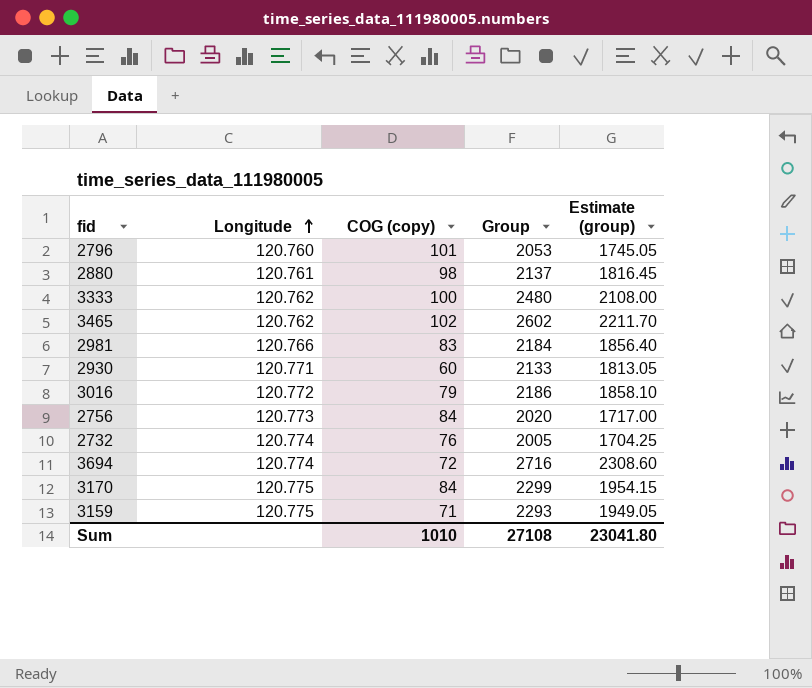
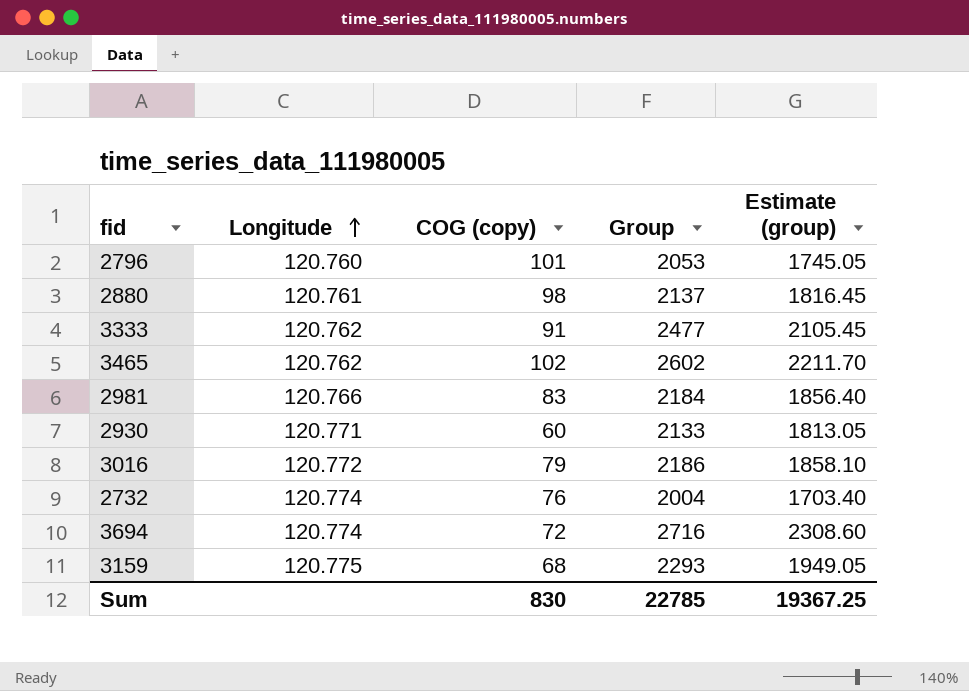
row 2756: 120.773 | 84 | 2020 | 1717.00 -> none
row 3170: 120.775 | 84 | 2299 | 1954.15 -> none
3333 | COG (copy): 100 -> 91
3333 | Group: 2480 -> 2477
3333 | Estimate (group): 2108.00 -> 2105.45
2732 | Group: 2005 -> 2004
2732 | Estimate (group): 1704.25 -> 1703.40
3159 | COG (copy): 71 -> 68
Sum | COG (copy): 1010 -> 830
Sum | Group: 27108 -> 22785
Sum | Estimate (group): 23041.80 -> 19367.25

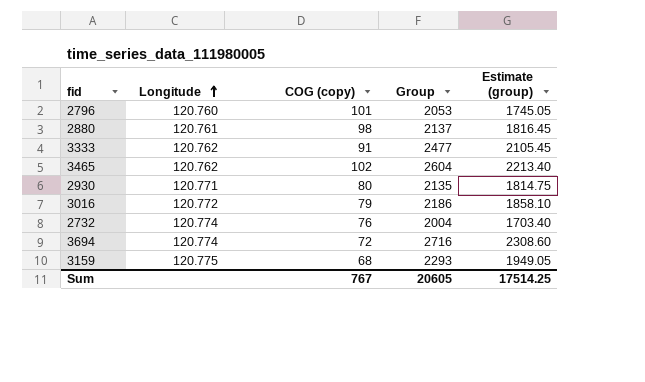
row 2981: 120.766 | 83 | 2184 | 1856.40 -> none
3465 | Group: 2602 -> 2604
3465 | Estimate (group): 2211.70 -> 2213.40
2930 | COG (copy): 60 -> 80
2930 | Group: 2133 -> 2135
2930 | Estimate (group): 1813.05 -> 1814.75
Sum | COG (copy): 830 -> 767
Sum | Group: 22785 -> 20605
Sum | Estimate (group): 19367.25 -> 17514.25

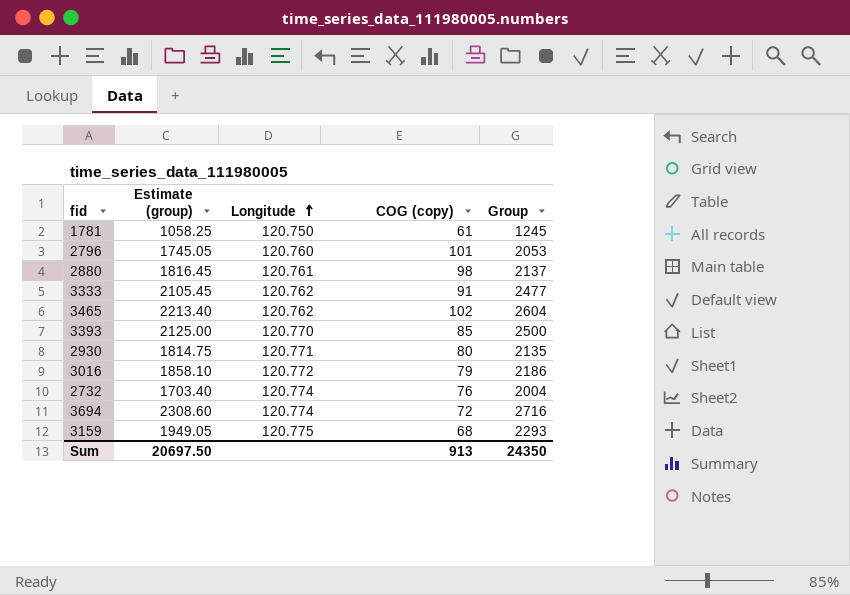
column Estimate (group) | position: 5 -> 2
row 1781: none -> 1058.25 | 120.750 | 61 | 1245
row 3393: none -> 2125.00 | 120.770 | 85 | 2500
Sum | Estimate (group): 17514.25 -> 20697.50
Sum | COG (copy): 767 -> 913
Sum | Group: 20605 -> 24350

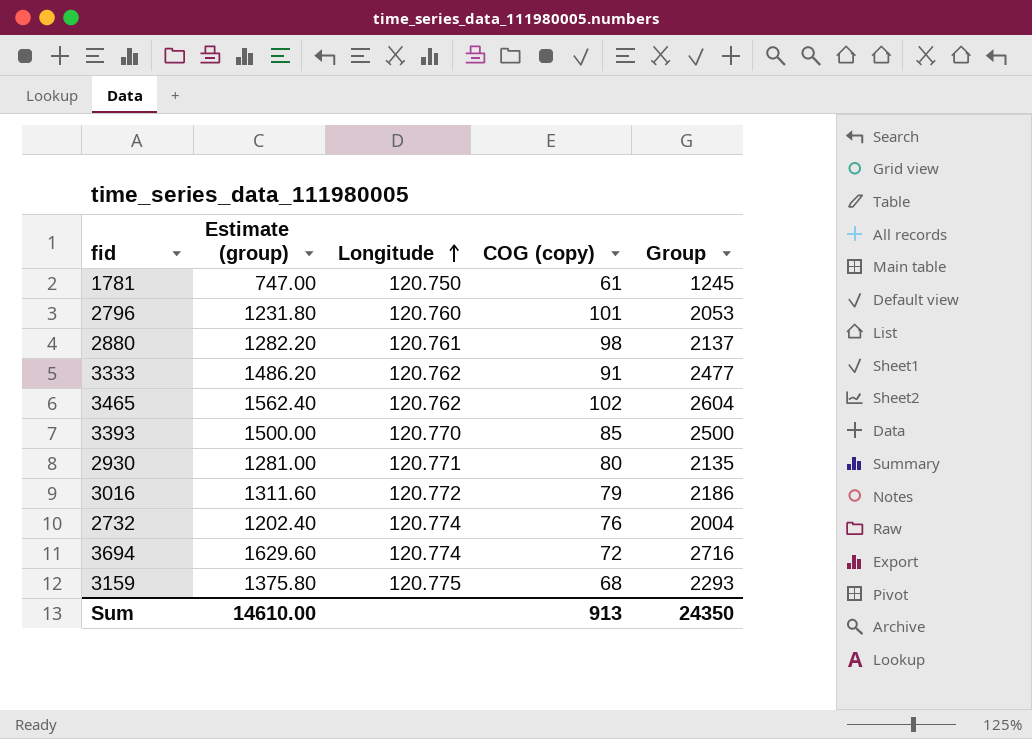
column Estimate (group) | formula: [Group] * 0.85 -> [Group] * 0.6
Sum | Estimate (group): 20697.50 -> 14610.00

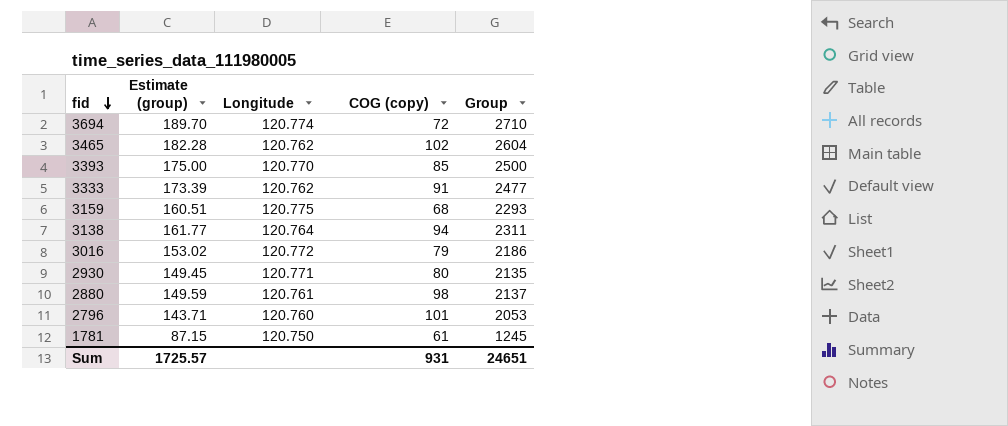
row order: Longitude ascending -> fid descending
column Estimate (group) | formula: [Group] * 0.6 -> [Group] * 0.07
row 2732: 1202.40 | 120.774 | 76 | 2004 -> none
3694 | Group: 2716 -> 2710
row 3138: none -> 161.77 | 120.764 | 94 | 2311
Sum | Estimate (group): 14610.00 -> 1725.57
Sum | COG (copy): 913 -> 931
Sum | Group: 24350 -> 24651

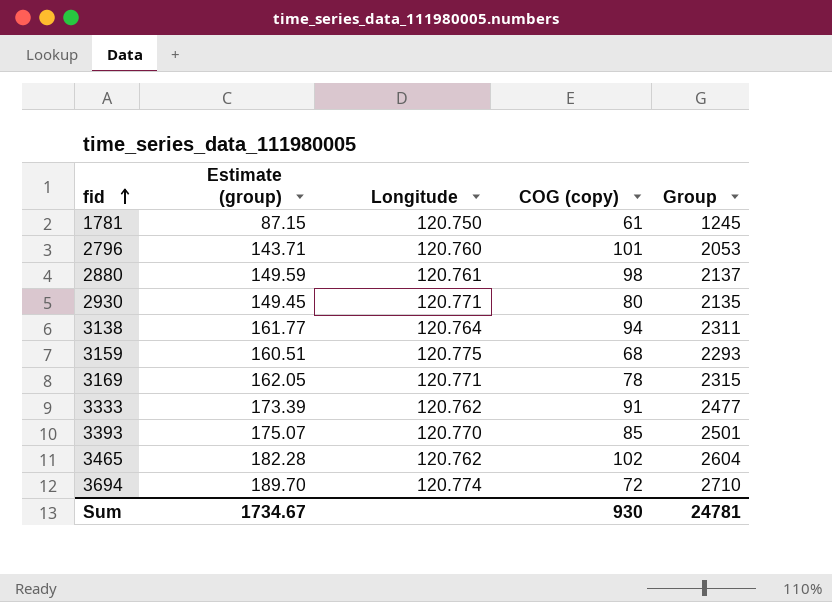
row order: fid descending -> fid ascending
row 3016: 153.02 | 120.772 | 79 | 2186 -> none
row 3169: none -> 162.05 | 120.771 | 78 | 2315
3393 | Estimate (group): 175.00 -> 175.07
3393 | Group: 2500 -> 2501
Sum | Estimate (group): 1725.57 -> 1734.67
Sum | COG (copy): 931 -> 930
Sum | Group: 24651 -> 24781

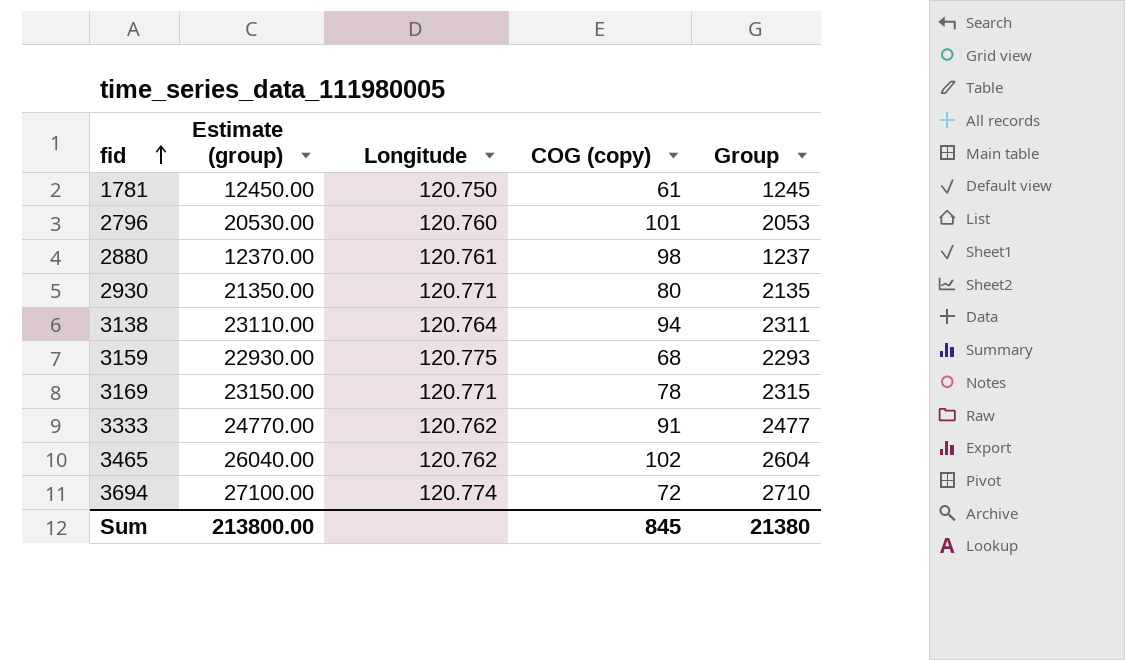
column Estimate (group) | formula: [Group] * 0.07 -> [Group] * 10
row 3393: 175.07 | 120.770 | 85 | 2501 -> none
2880 | Group: 2137 -> 1237
Sum | Estimate (group): 1734.67 -> 213800.00
Sum | COG (copy): 930 -> 845
Sum | Group: 24781 -> 21380

